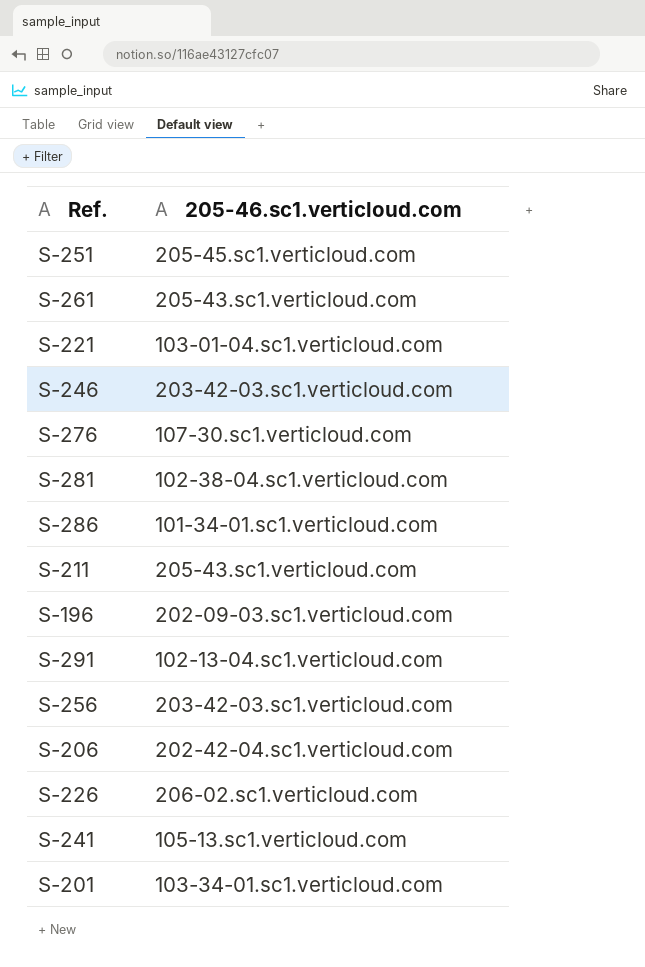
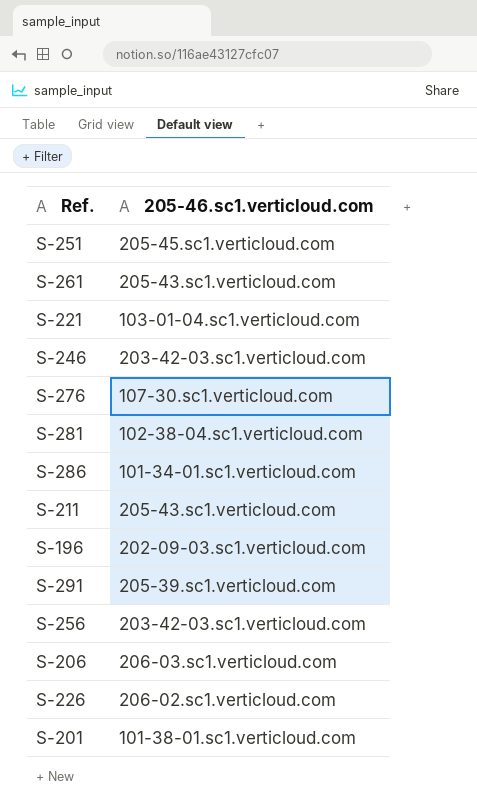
row S-241: 105-13.sc1.verticloud.com -> none
S-291 | 205-46.sc1.verticloud.com: 102-13-04.sc1.verticloud.com -> 205-39.sc1.verticloud.com
S-206 | 205-46.sc1.verticloud.com: 202-42-04.sc1.verticloud.com -> 206-03.sc1.verticloud.com
S-201 | 205-46.sc1.verticloud.com: 103-34-01.sc1.verticloud.com -> 101-38-01.sc1.verticloud.com

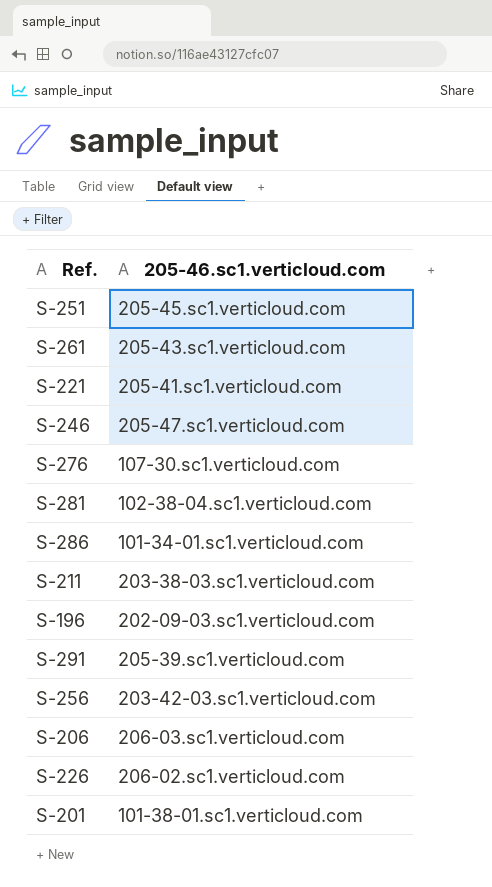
S-221 | 205-46.sc1.verticloud.com: 103-01-04.sc1.verticloud.com -> 205-41.sc1.verticloud.com
S-246 | 205-46.sc1.verticloud.com: 203-42-03.sc1.verticloud.com -> 205-47.sc1.verticloud.com
S-211 | 205-46.sc1.verticloud.com: 205-43.sc1.verticloud.com -> 203-38-03.sc1.verticloud.com

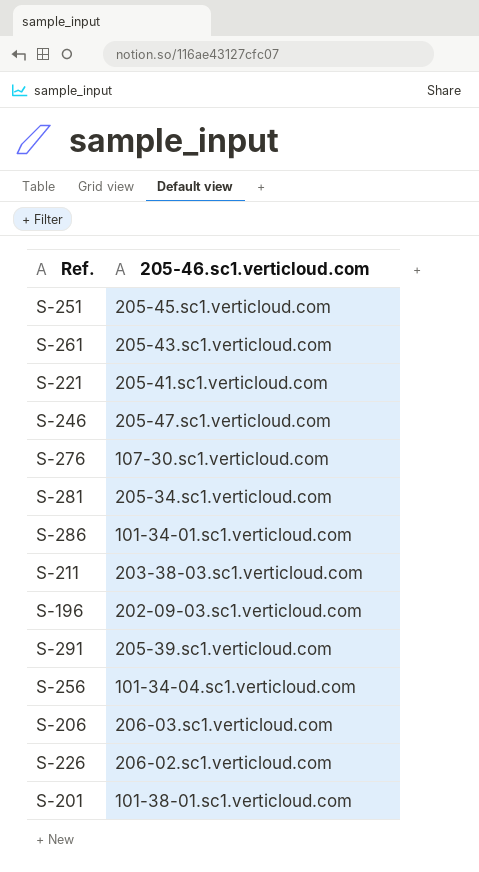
S-281 | 205-46.sc1.verticloud.com: 102-38-04.sc1.verticloud.com -> 205-34.sc1.verticloud.com
S-256 | 205-46.sc1.verticloud.com: 203-42-03.sc1.verticloud.com -> 101-34-04.sc1.verticloud.com

